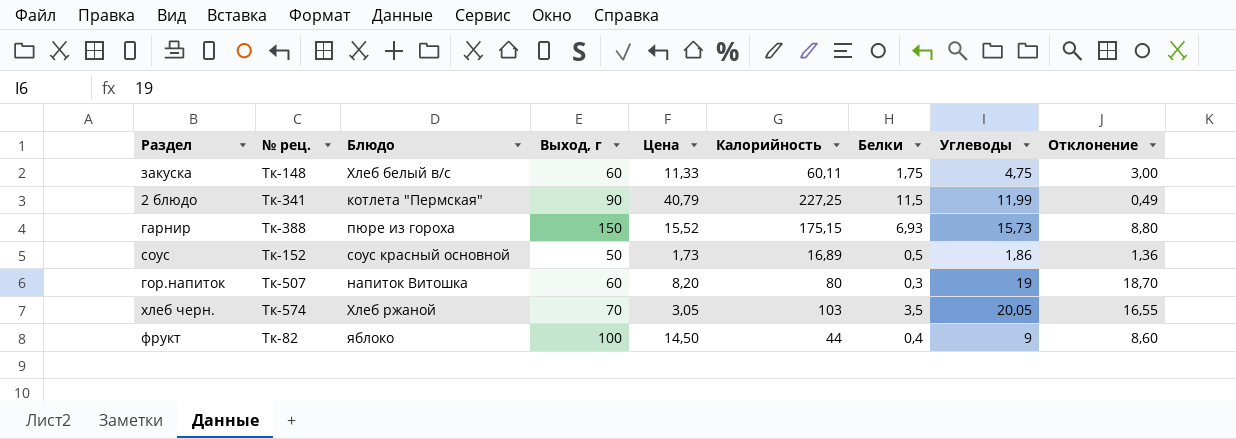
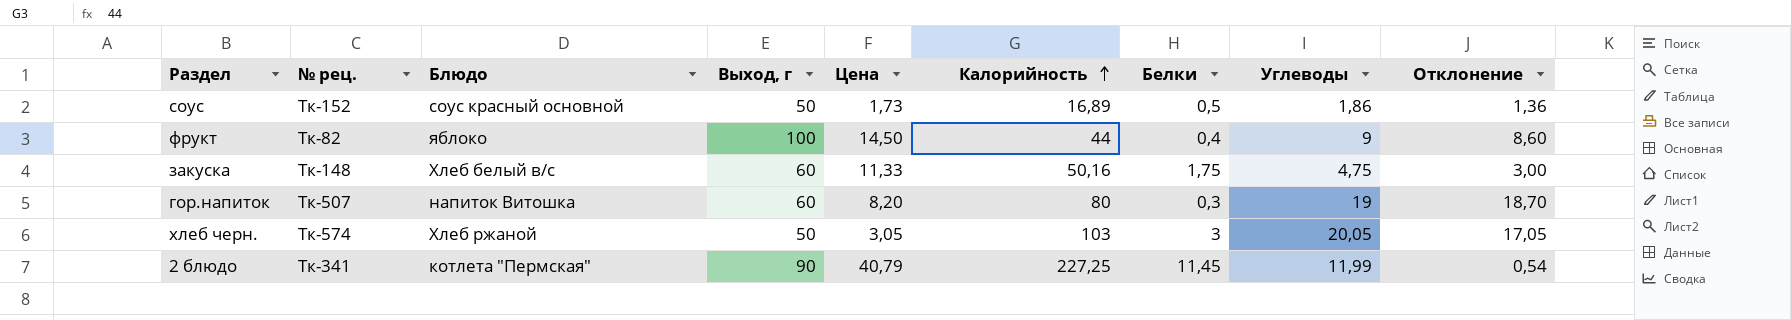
row order: none -> Калорийность ascending
row гарнир: Тк-388 | пюре из гороха | 150 | 15,52 | 175,15 | 6,93 | 15,73 | 8,80 -> none
закуска | Калорийность: 60,11 -> 50,16
хлеб черн. | Выход, г: 70 -> 50
хлеб черн. | Белки: 3,5 -> 3
хлеб черн. | Отклонение: 16,55 -> 17,05
2 блюдо | Белки: 11,5 -> 11,45
2 блюдо | Отклонение: 0,49 -> 0,54

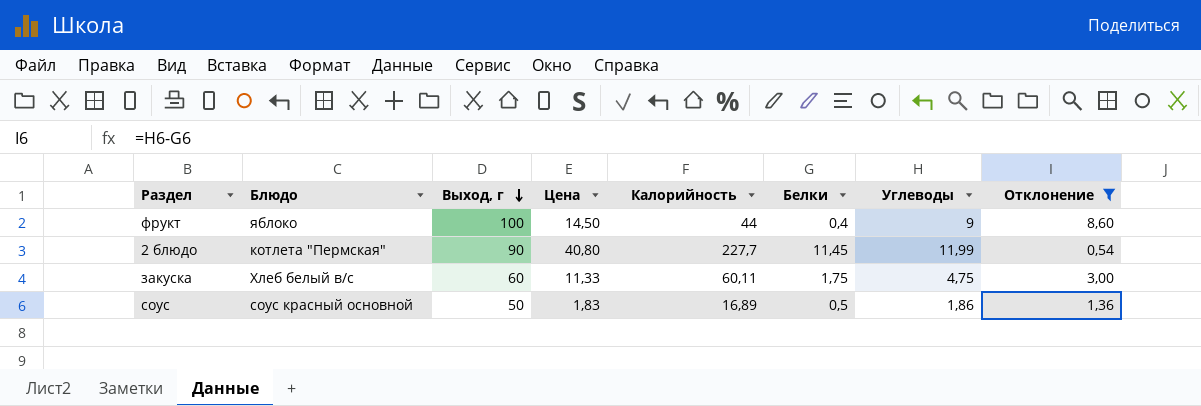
filter: none -> Отклонение <= 8,60
row order: Калорийность ascending -> Выход, г descending
column № рец. | position: 2 -> none
2 блюдо | Цена: 40,79 -> 40,80
2 блюдо | Калорийность: 227,25 -> 227,7
закуска | Калорийность: 50,16 -> 60,11
соус | Цена: 1,73 -> 1,83

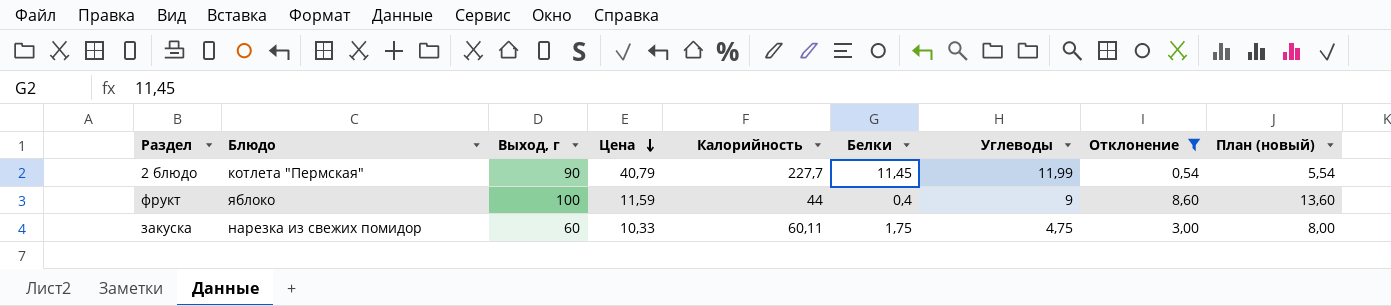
row order: Выход, г descending -> Цена descending
column План (новый) | formula: none -> [Отклонение] + 5
row соус: соус красный основной | 50 | 1,83 | 16,89 | 0,5 | 1,86 | 1,36 -> none
2 блюдо | Цена: 40,80 -> 40,79
фрукт | Цена: 14,50 -> 11,59
закуска | Блюдо: Хлеб белый в/с -> нарезка из свежих помидор
закуска | Цена: 11,33 -> 10,33

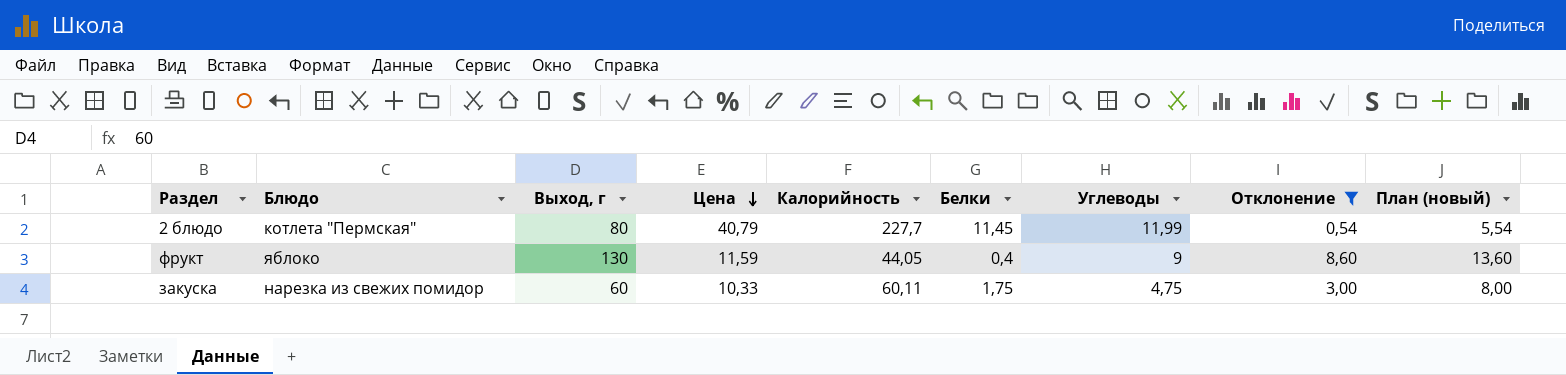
2 блюдо | Выход, г: 90 -> 80
фрукт | Выход, г: 100 -> 130
фрукт | Калорийность: 44 -> 44,05

